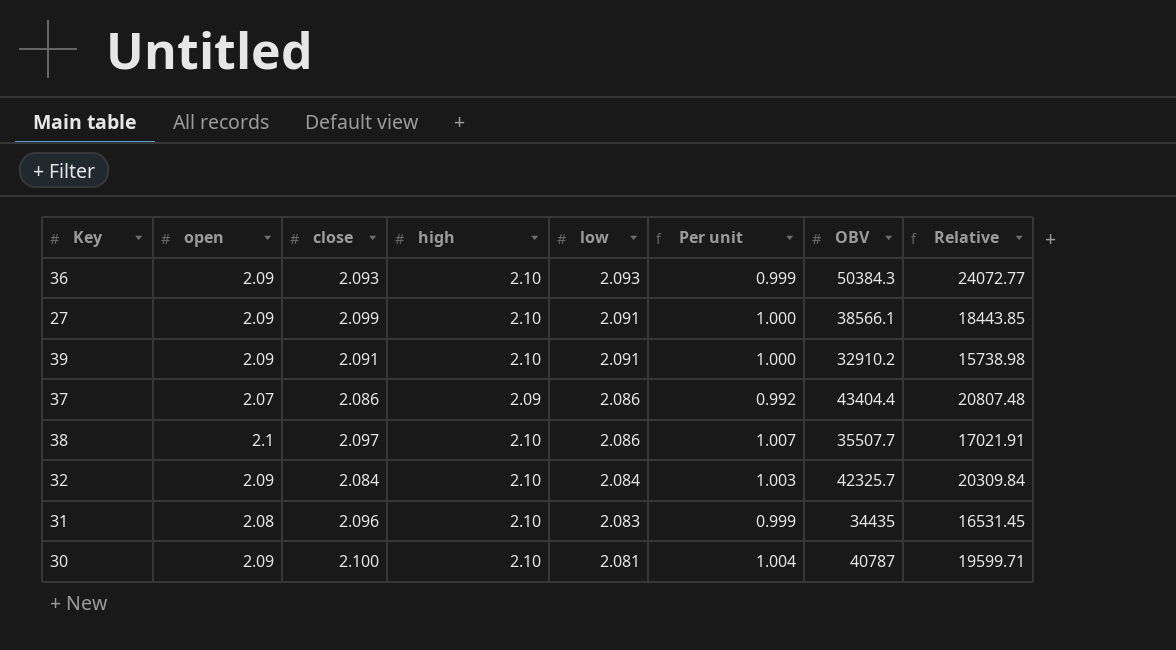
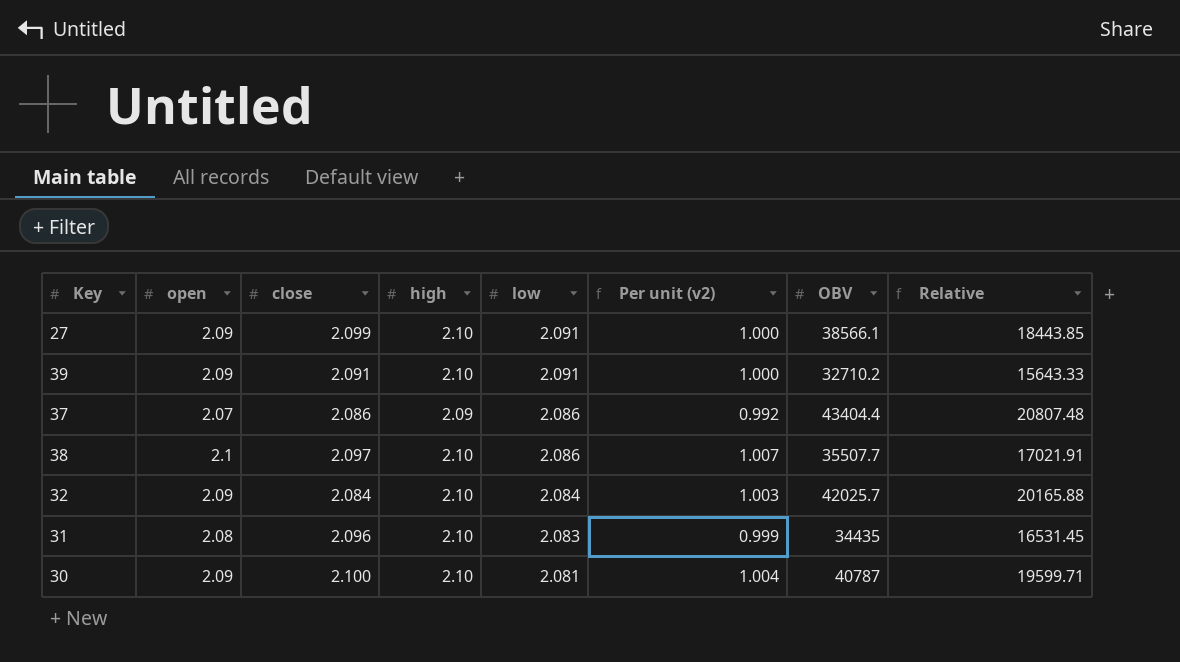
column name: Per unit -> Per unit (v2)
row 36: 2.09 | 2.093 | 2.10 | 2.093 | 0.999 | 50384.3 | 24072.77 -> none
39 | OBV: 32910.2 -> 32710.2
39 | Relative: 15738.98 -> 15643.33
32 | OBV: 42325.7 -> 42025.7
32 | Relative: 20309.84 -> 20165.88

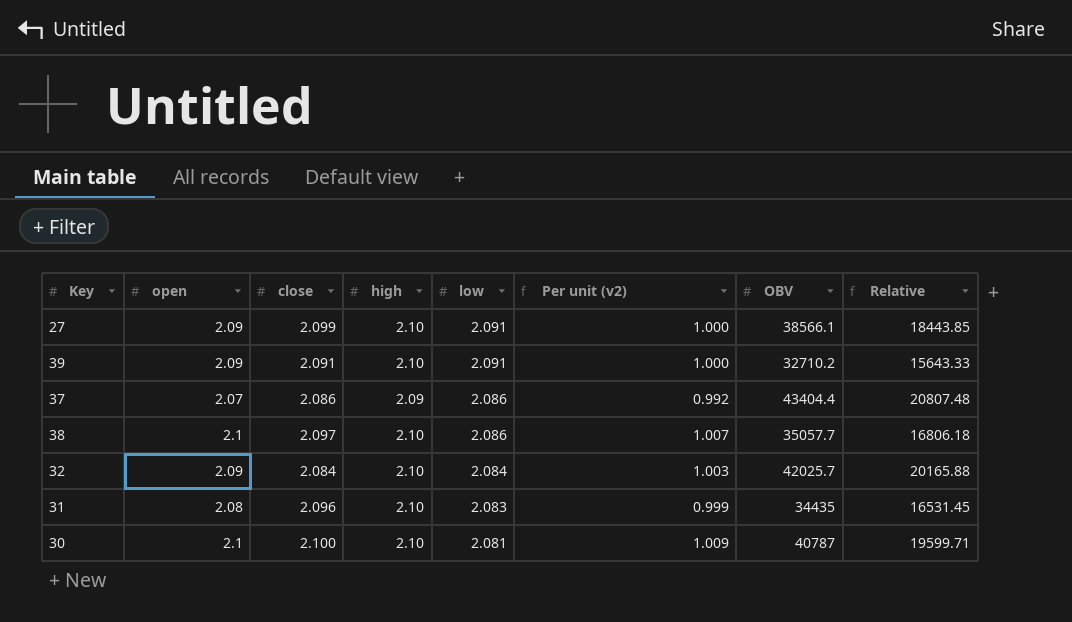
38 | OBV: 35507.7 -> 35057.7
38 | Relative: 17021.91 -> 16806.18
30 | open: 2.09 -> 2.1
30 | Per unit (v2): 1.004 -> 1.009

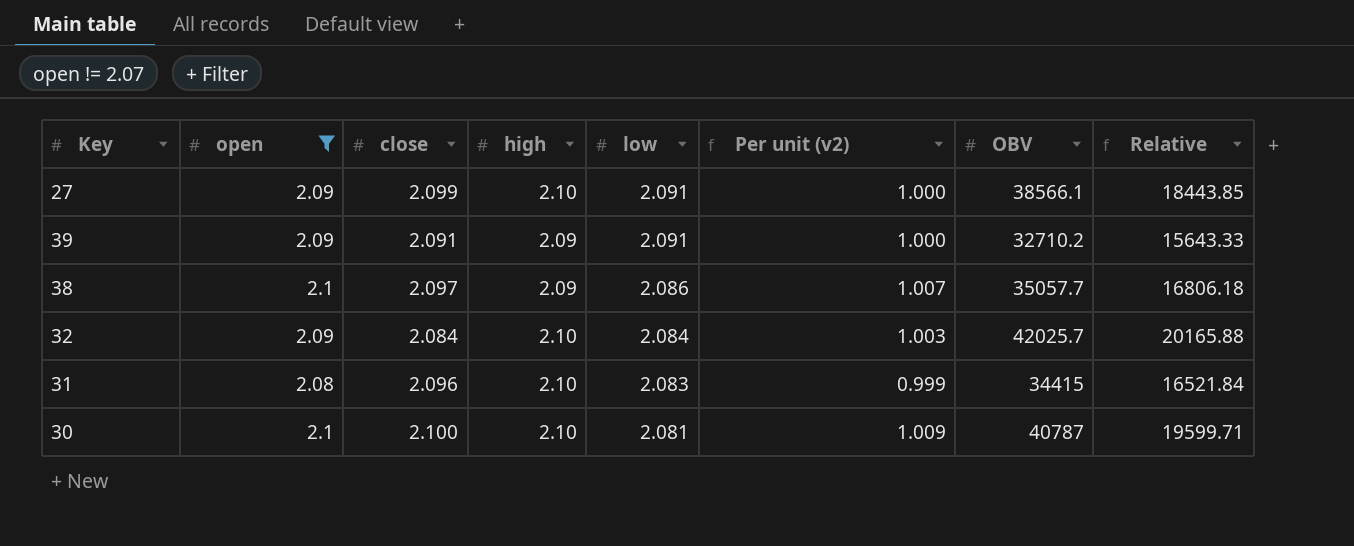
filter: none -> open != 2.07
39 | high: 2.10 -> 2.09
38 | high: 2.10 -> 2.09
31 | OBV: 34435 -> 34415
31 | Relative: 16531.45 -> 16521.84

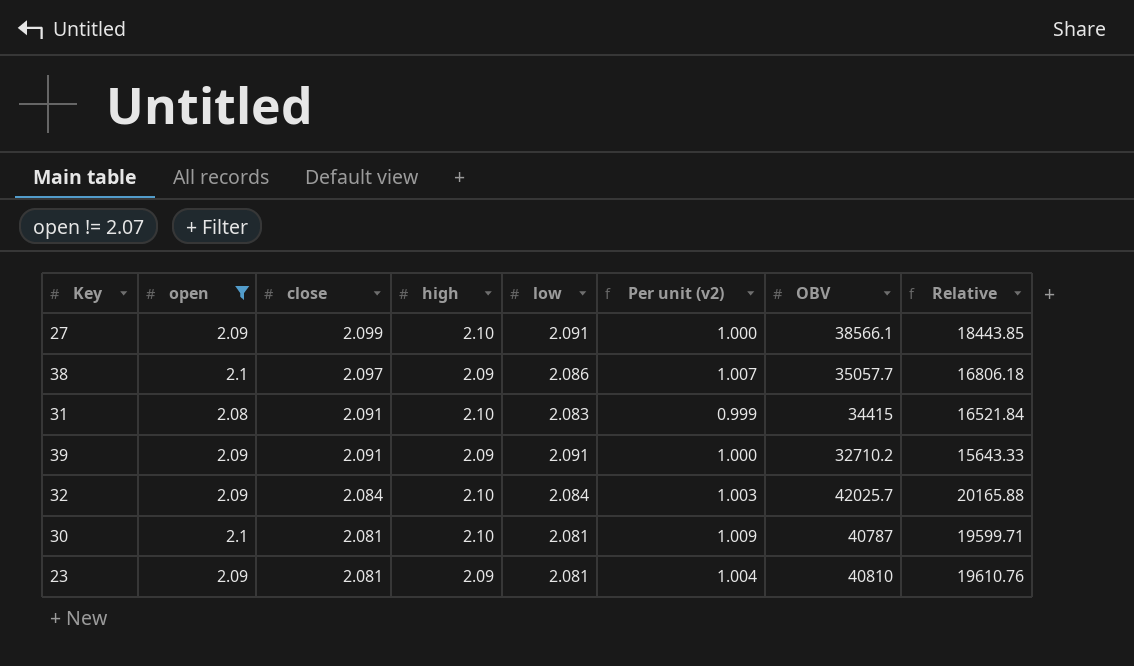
row order: low descending -> close descending
31 | close: 2.096 -> 2.091
30 | close: 2.100 -> 2.081
row 23: none -> 2.09 | 2.081 | 2.09 | 2.081 | 1.004 | 40810 | 19610.76

